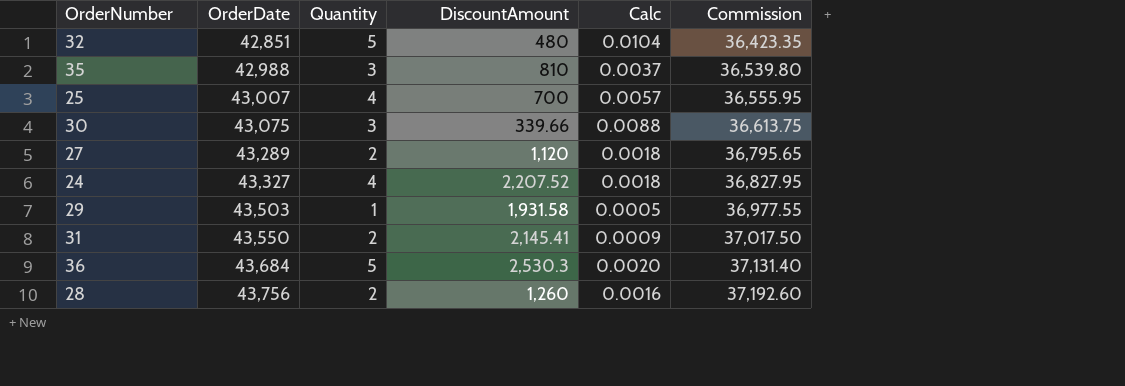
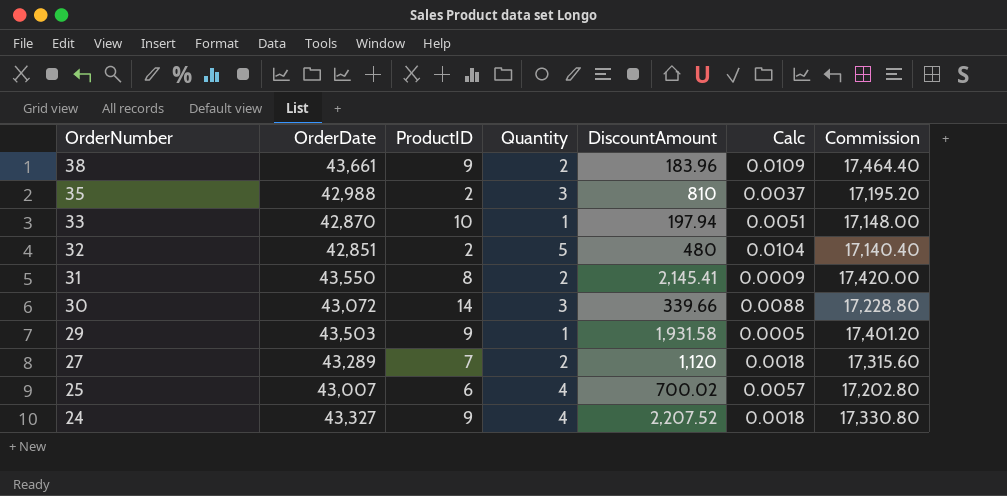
row order: OrderDate ascending -> OrderNumber descending
column ProductID | position: none -> 3
column Commission | formula: [OrderDate] * 0.85 -> [OrderDate] * 0.4
row 36: 43,684 | 5 | 2,530.3 | 0.0020 | 37,131.40 -> none
row 28: 43,756 | 2 | 1,260 | 0.0016 | 37,192.60 -> none
row 38: none -> 43,661 | 9 | 2 | 183.96 | 0.0109 | 17,464.40
row 33: none -> 42,870 | 10 | 1 | 197.94 | 0.0051 | 17,148.00
30 | OrderDate: 43,075 -> 43,072
25 | DiscountAmount: 700 -> 700.02

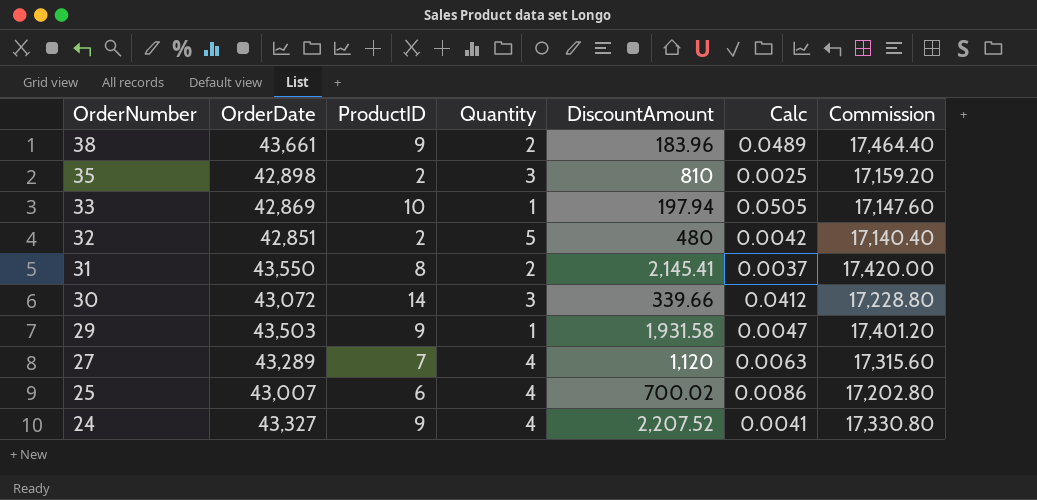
column Calc | formula: [Quantity] / [DiscountAmount] -> [ProductID] / [DiscountAmount]
35 | OrderDate: 42,988 -> 42,898
35 | Commission: 17,195.20 -> 17,159.20
33 | OrderDate: 42,870 -> 42,869
33 | Commission: 17,148.00 -> 17,147.60
27 | Quantity: 2 -> 4

